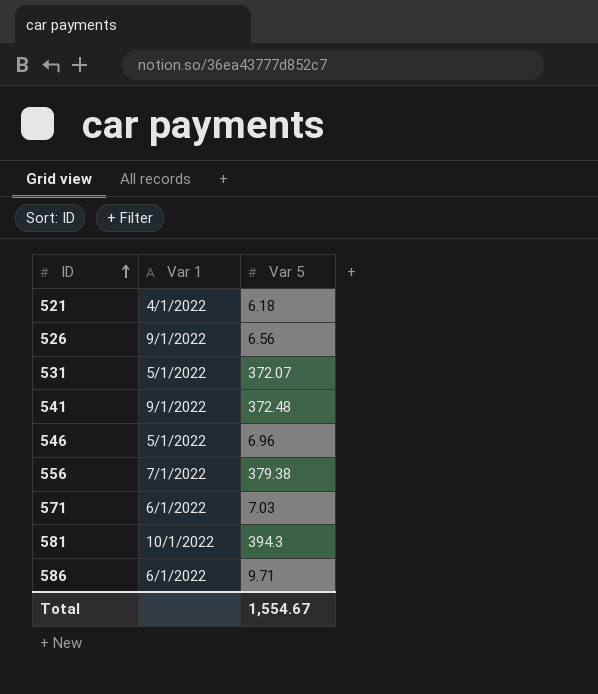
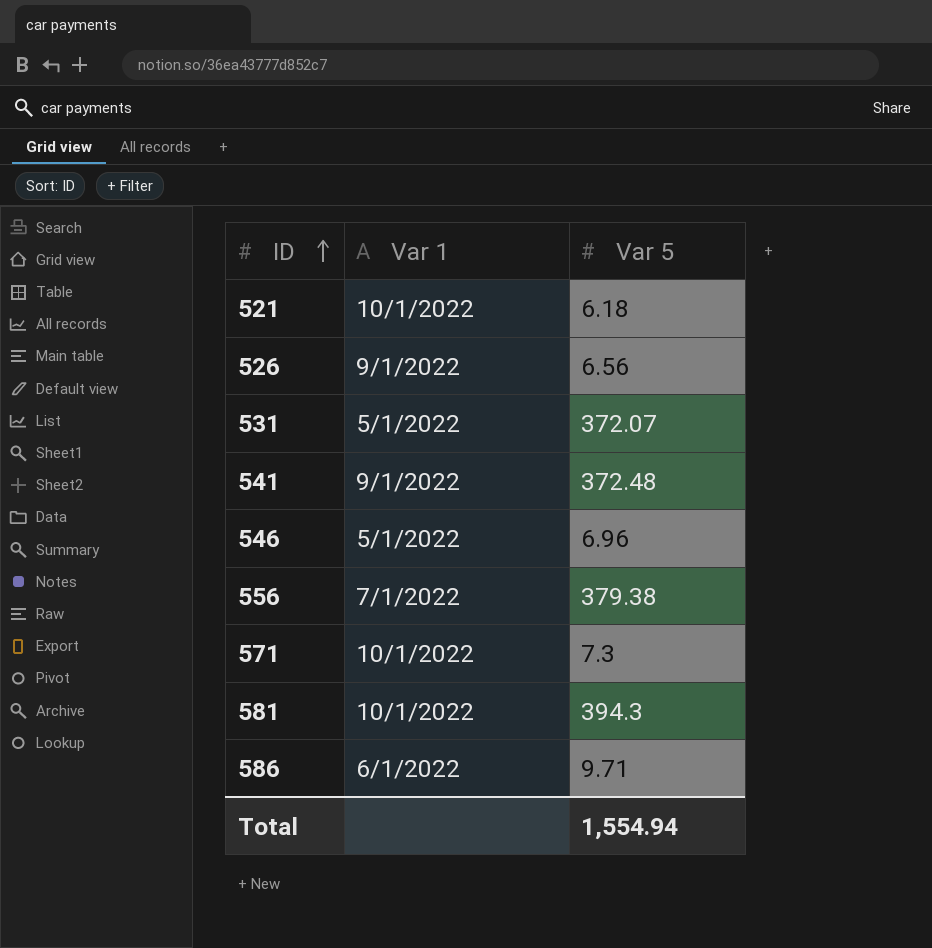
521 | Var 1: 4/1/2022 -> 10/1/2022
571 | Var 1: 6/1/2022 -> 10/1/2022
571 | Var 5: 7.03 -> 7.3
Total | Var 5: 1,554.67 -> 1,554.94

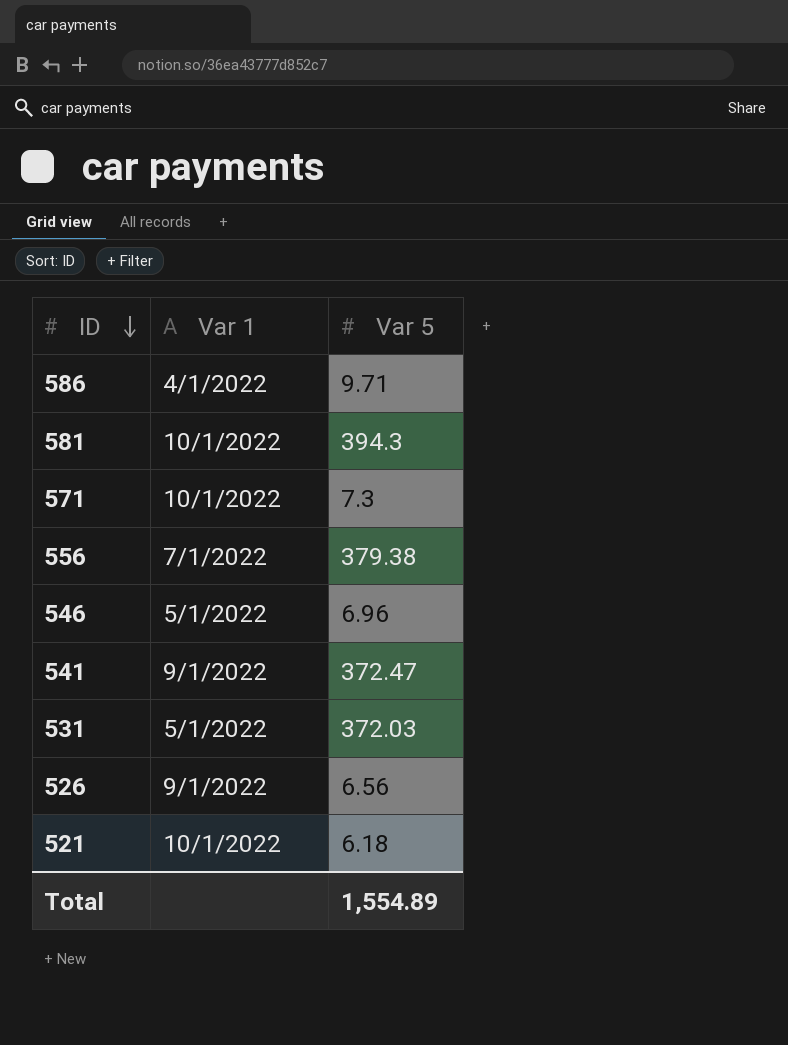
row order: ID ascending -> ID descending
586 | Var 1: 6/1/2022 -> 4/1/2022
541 | Var 5: 372.48 -> 372.47
531 | Var 5: 372.07 -> 372.03
Total | Var 5: 1,554.94 -> 1,554.89

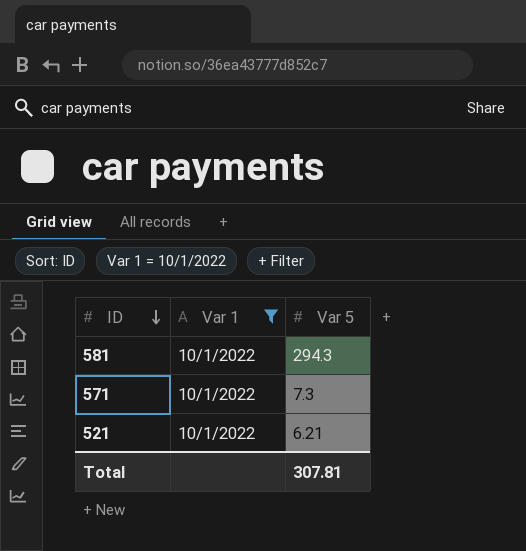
filter: none -> Var 1 = 10/1/2022
581 | Var 5: 394.3 -> 294.3
521 | Var 5: 6.18 -> 6.21
Total | Var 5: 1,554.89 -> 307.81

